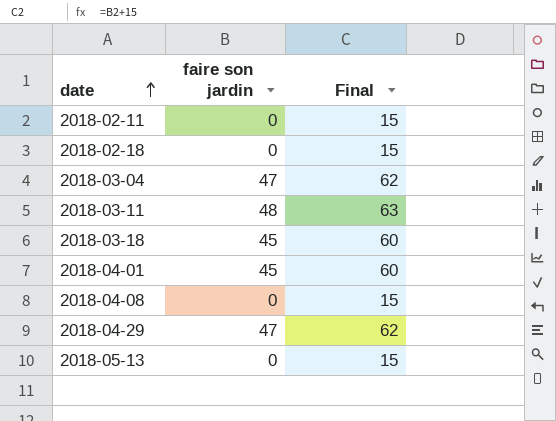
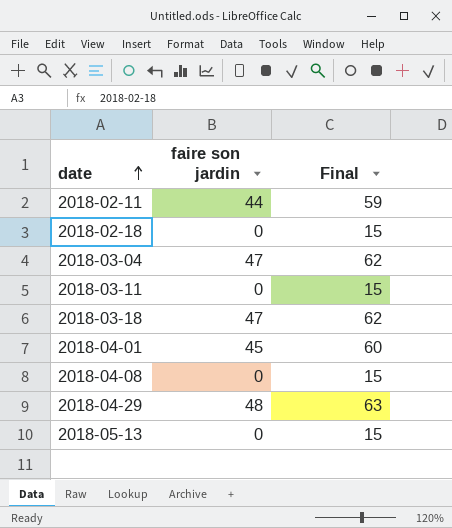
2018-02-11 | faire son jardin: 0 -> 44
2018-02-11 | Final: 15 -> 59
2018-03-11 | faire son jardin: 48 -> 0
2018-03-11 | Final: 63 -> 15
2018-03-18 | faire son jardin: 45 -> 47
2018-03-18 | Final: 60 -> 62
2018-04-29 | faire son jardin: 47 -> 48
2018-04-29 | Final: 62 -> 63

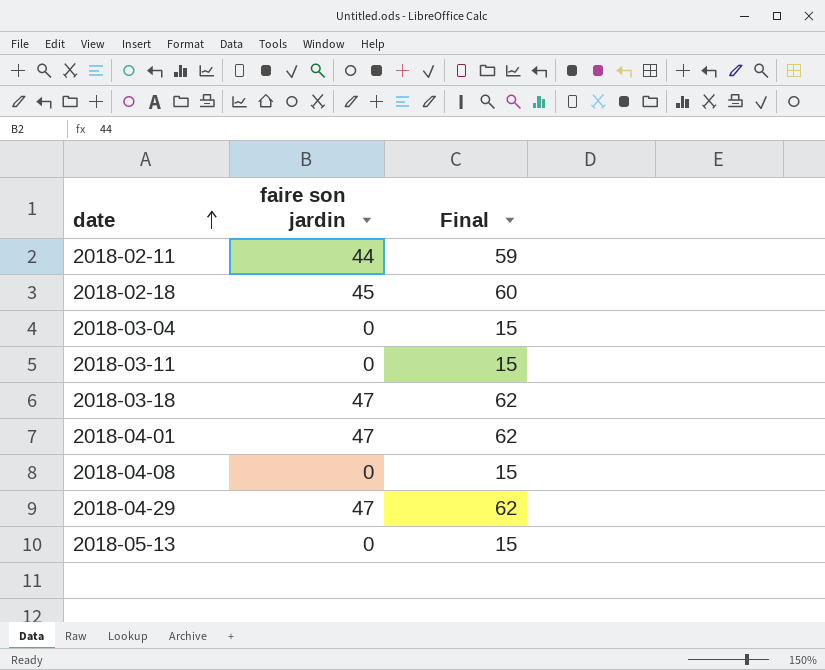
2018-02-18 | faire son jardin: 0 -> 45
2018-02-18 | Final: 15 -> 60
2018-03-04 | faire son jardin: 47 -> 0
2018-03-04 | Final: 62 -> 15
2018-04-01 | faire son jardin: 45 -> 47
2018-04-01 | Final: 60 -> 62
2018-04-29 | faire son jardin: 48 -> 47
2018-04-29 | Final: 63 -> 62

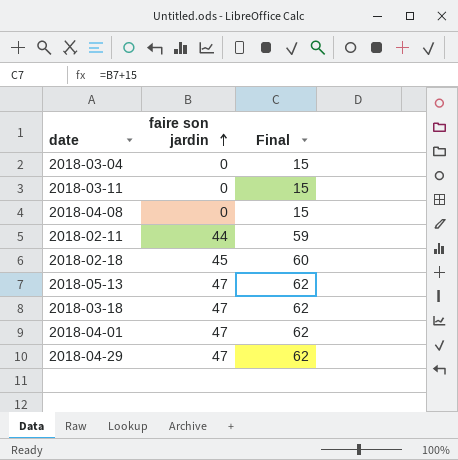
row order: date ascending -> faire son jardin ascending
2018-05-13 | faire son jardin: 0 -> 47
2018-05-13 | Final: 15 -> 62

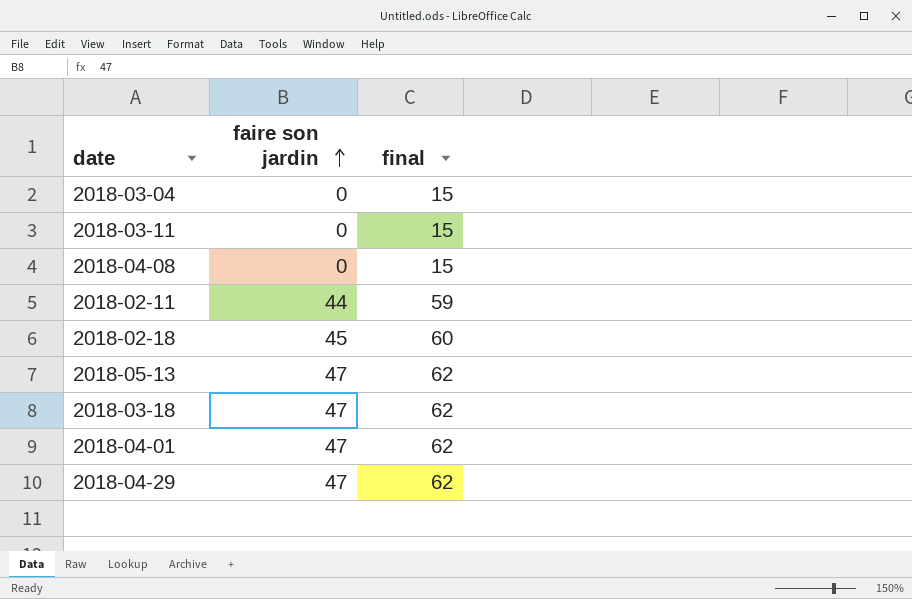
column name: Final -> final

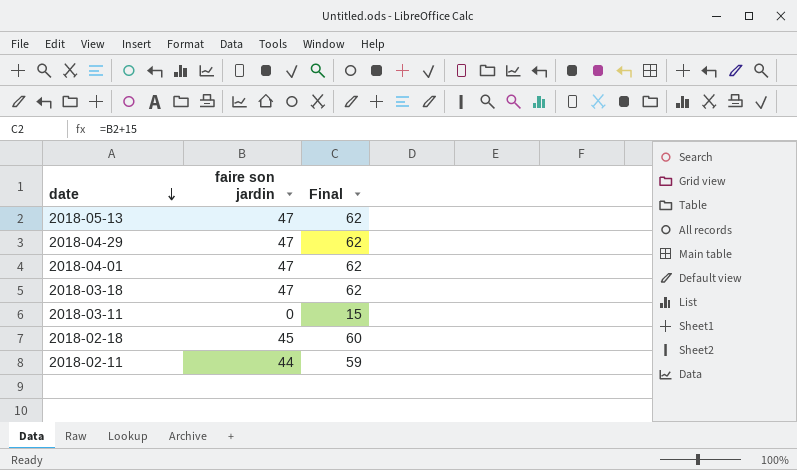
row order: faire son jardin ascending -> date descending
column name: final -> Final
row 2018-03-04: 0 | 15 -> none
row 2018-04-08: 0 | 15 -> none

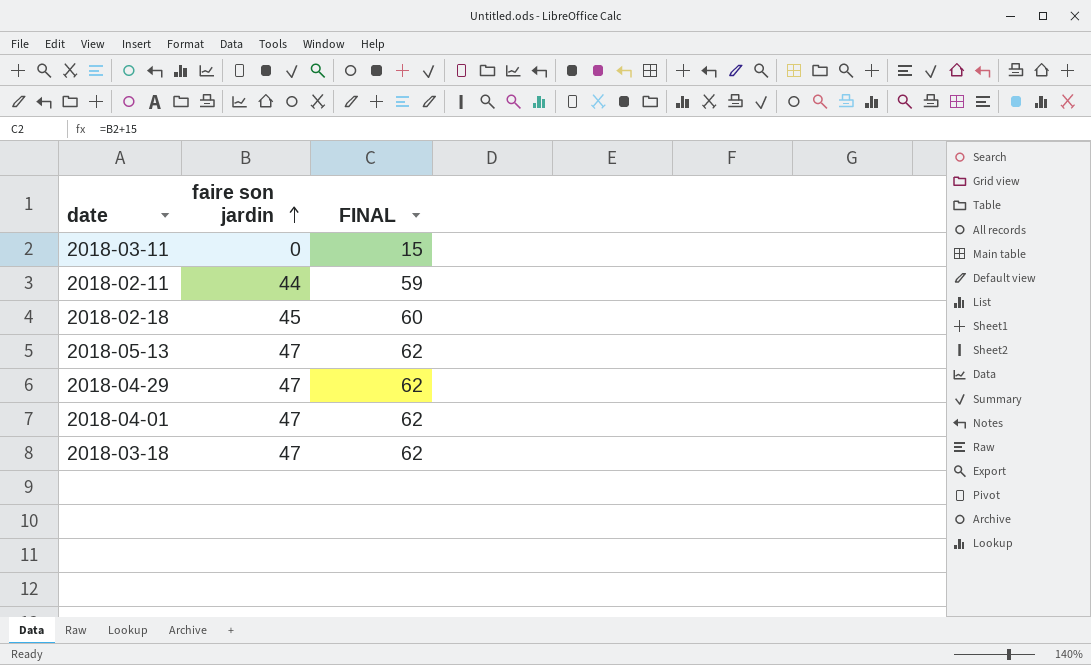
row order: date descending -> faire son jardin ascending
column name: Final -> FINAL

